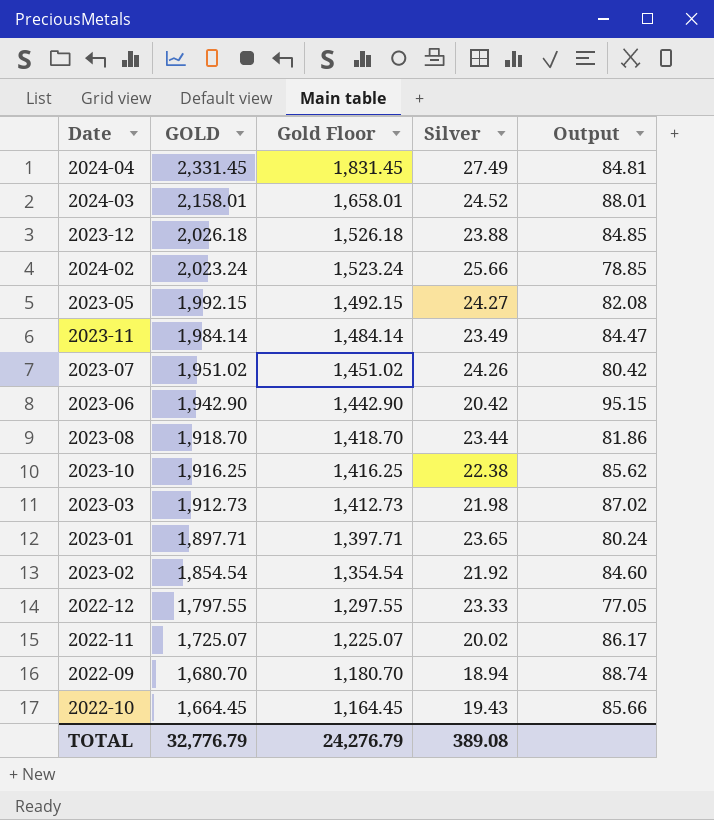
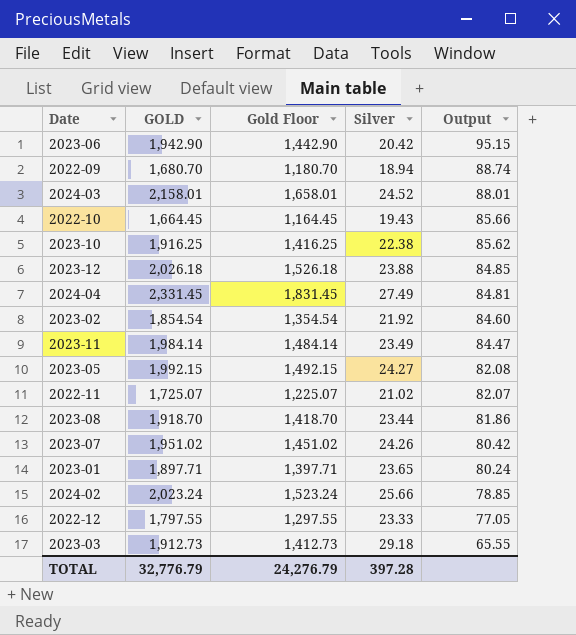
row order: GOLD descending -> Output descending
2022-11 | Silver: 20.02 -> 21.02
2022-11 | Output: 86.17 -> 82.07
2023-03 | Silver: 21.98 -> 29.18
2023-03 | Output: 87.02 -> 65.55
TOTAL | Silver: 389.08 -> 397.28

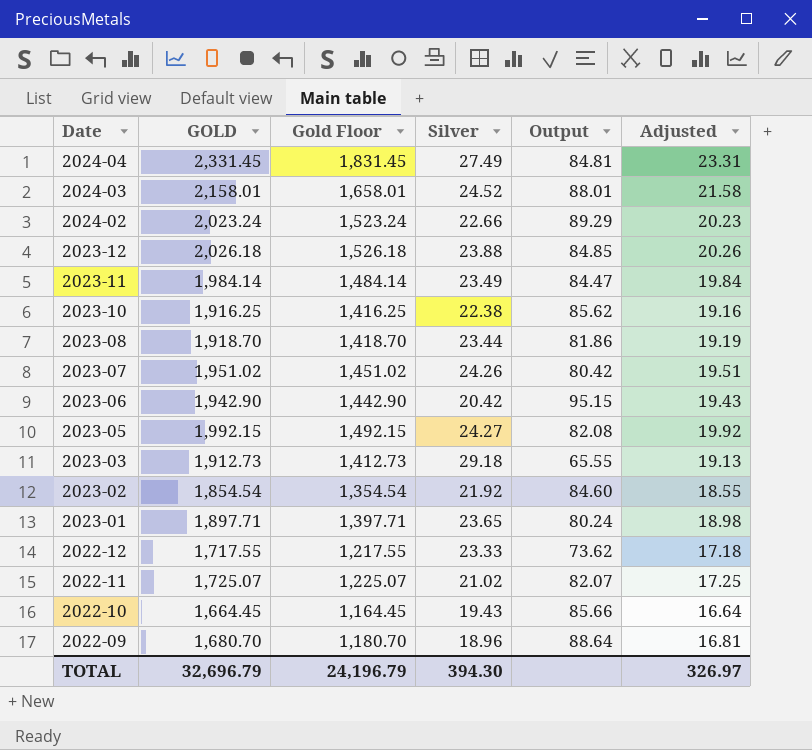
row order: Output descending -> Date descending
column Adjusted | formula: none -> [GOLD] * 0.01
2024-02 | Silver: 25.66 -> 22.66
2024-02 | Output: 78.85 -> 89.29
2022-12 | GOLD: 1,797.55 -> 1,717.55
2022-12 | Gold Floor: 1,297.55 -> 1,217.55
2022-12 | Output: 77.05 -> 73.62
2022-09 | Silver: 18.94 -> 18.96
2022-09 | Output: 88.74 -> 88.64
TOTAL | GOLD: 32,776.79 -> 32,696.79
TOTAL | Gold Floor: 24,276.79 -> 24,196.79
TOTAL | Silver: 397.28 -> 394.30

